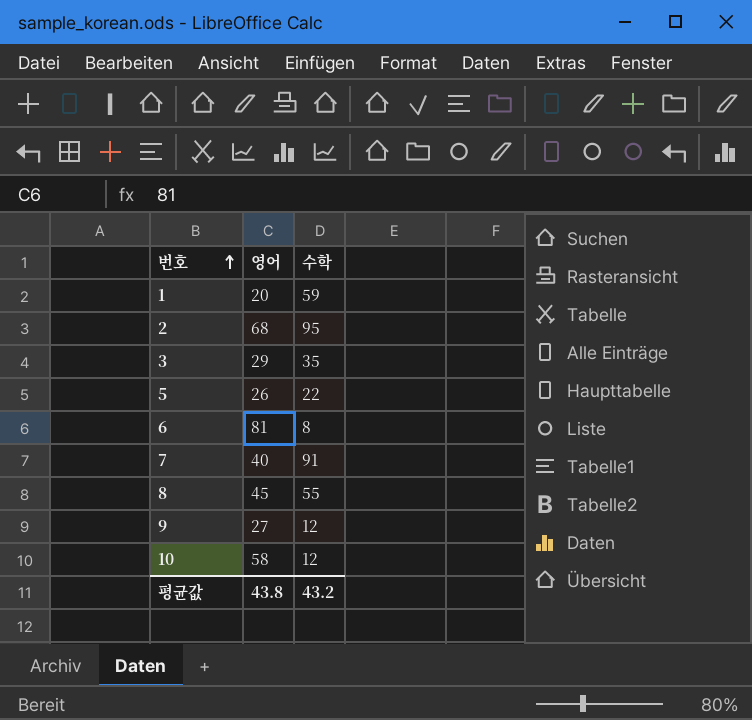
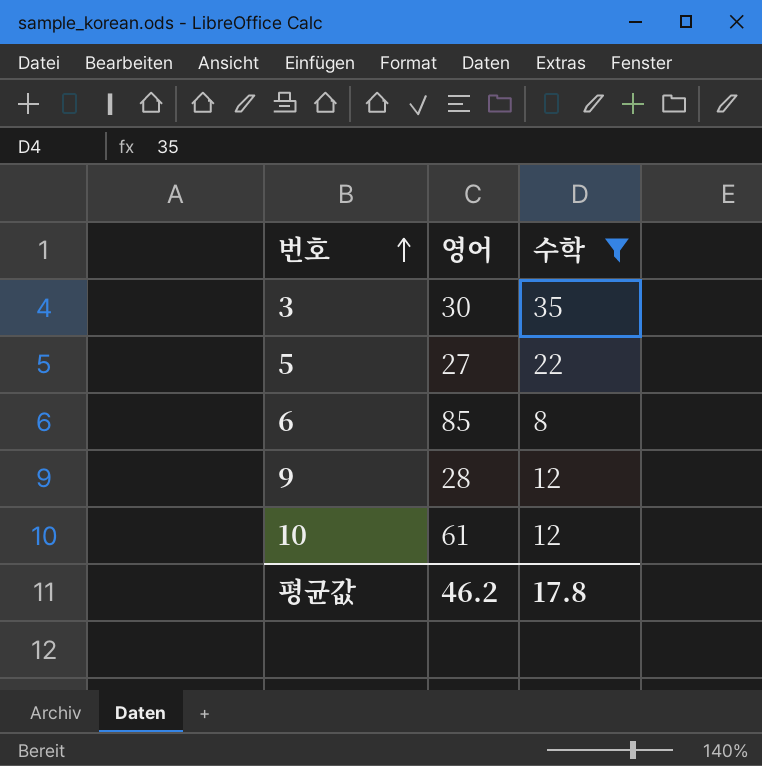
filter: none -> 수학 <= 35
3 | 영어: 29 -> 30
5 | 영어: 26 -> 27
6 | 영어: 81 -> 85
9 | 영어: 27 -> 28
10 | 영어: 58 -> 61
평균값 | 영어: 43.8 -> 46.2
평균값 | 수학: 43.2 -> 17.8

